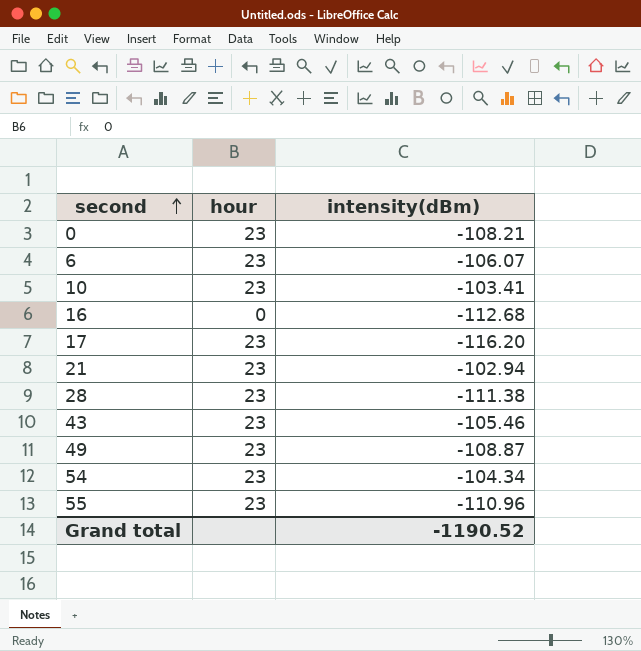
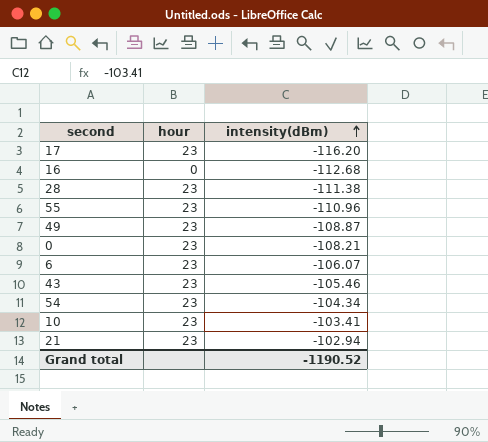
row order: second ascending -> intensity(dBm) ascending

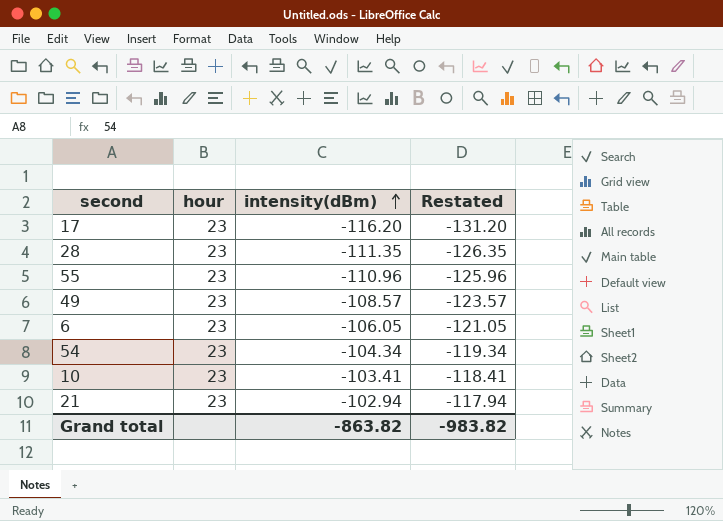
column Restated | formula: none -> [intensity(dBm)] - 15
row 16: 0 | -112.68 -> none
row 0: 23 | -108.21 -> none
row 43: 23 | -105.46 -> none
28 | intensity(dBm): -111.38 -> -111.35
49 | intensity(dBm): -108.87 -> -108.57
6 | intensity(dBm): -106.07 -> -106.05
Grand total | intensity(dBm): -1190.52 -> -863.82

